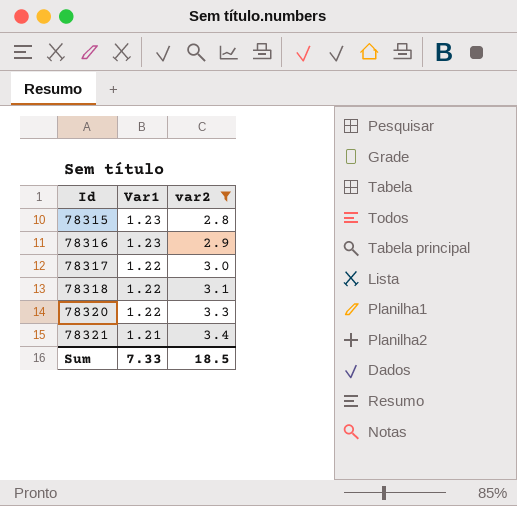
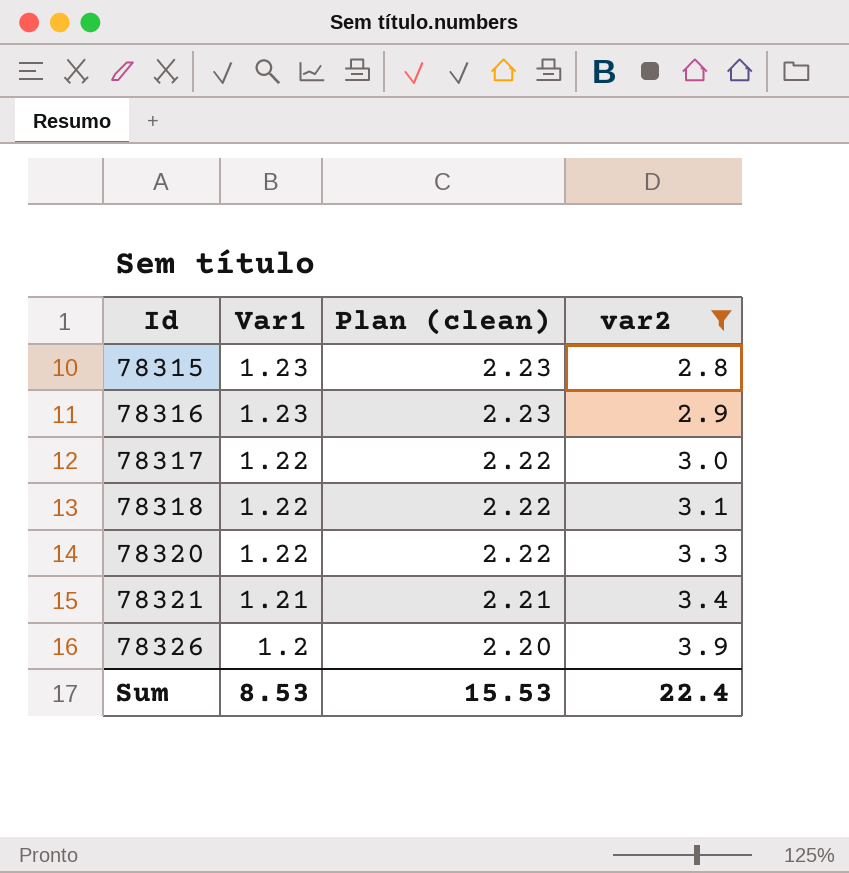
column Plan (clean) | formula: none -> [Var1] + 1
row 78326: none -> 1.2 | 2.20 | 3.9
Sum | Var1: 7.33 -> 8.53
Sum | var2: 18.5 -> 22.4

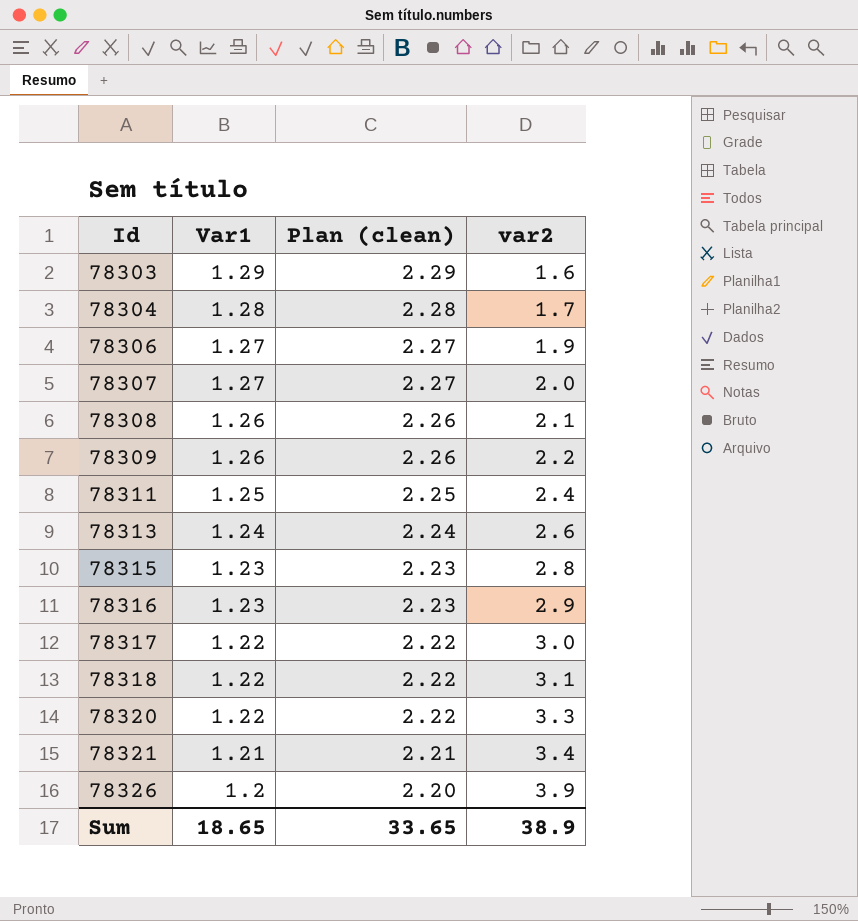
filter: var2 >= 2.8 -> none
Sum | Var1: 8.53 -> 18.65
Sum | Plan (clean): 15.53 -> 33.65
Sum | var2: 22.4 -> 38.9

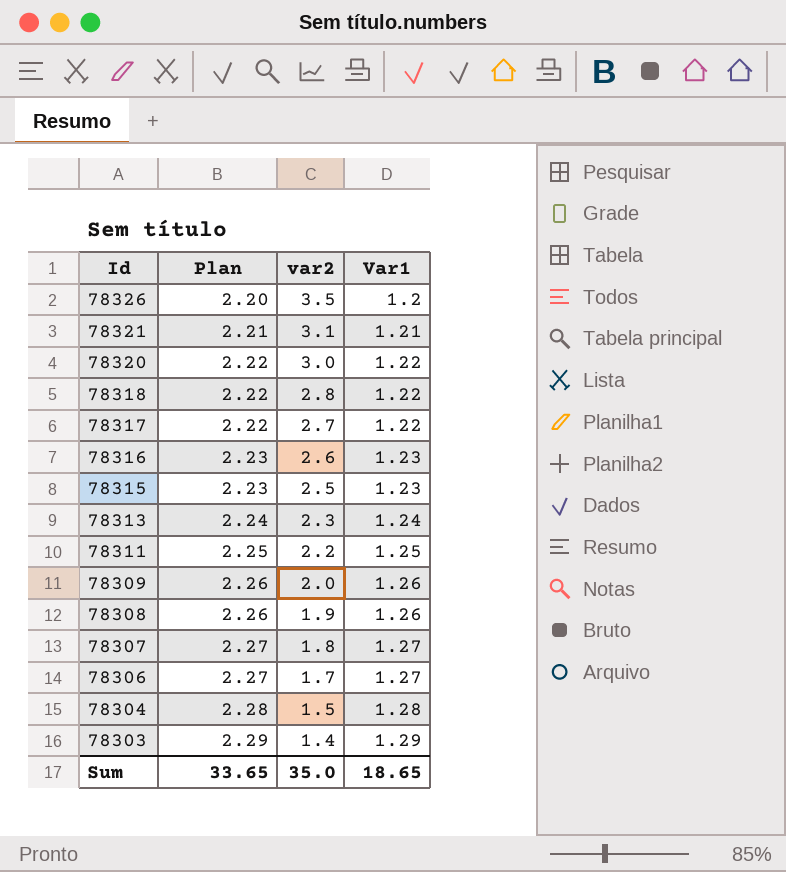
row order: Id ascending -> Id descending
column name: Plan (clean) -> Plan
column Var1 | position: 2 -> 4
78326 | var2: 3.9 -> 3.5
78321 | var2: 3.4 -> 3.1
78320 | var2: 3.3 -> 3.0
78318 | var2: 3.1 -> 2.8
78317 | var2: 3.0 -> 2.7
78316 | var2: 2.9 -> 2.6
78315 | var2: 2.8 -> 2.5
78313 | var2: 2.6 -> 2.3
78311 | var2: 2.4 -> 2.2
78309 | var2: 2.2 -> 2.0
78308 | var2: 2.1 -> 1.9
78307 | var2: 2.0 -> 1.8
78306 | var2: 1.9 -> 1.7
78304 | var2: 1.7 -> 1.5
78303 | var2: 1.6 -> 1.4
Sum | var2: 38.9 -> 35.0

